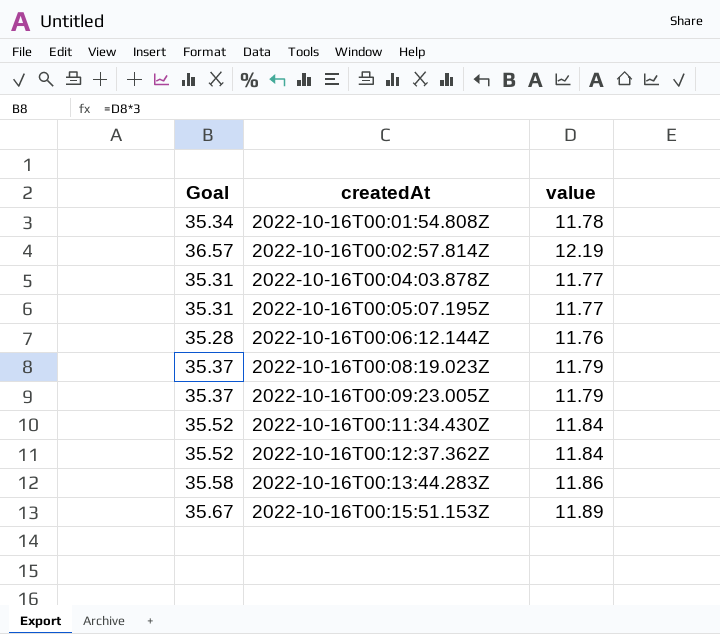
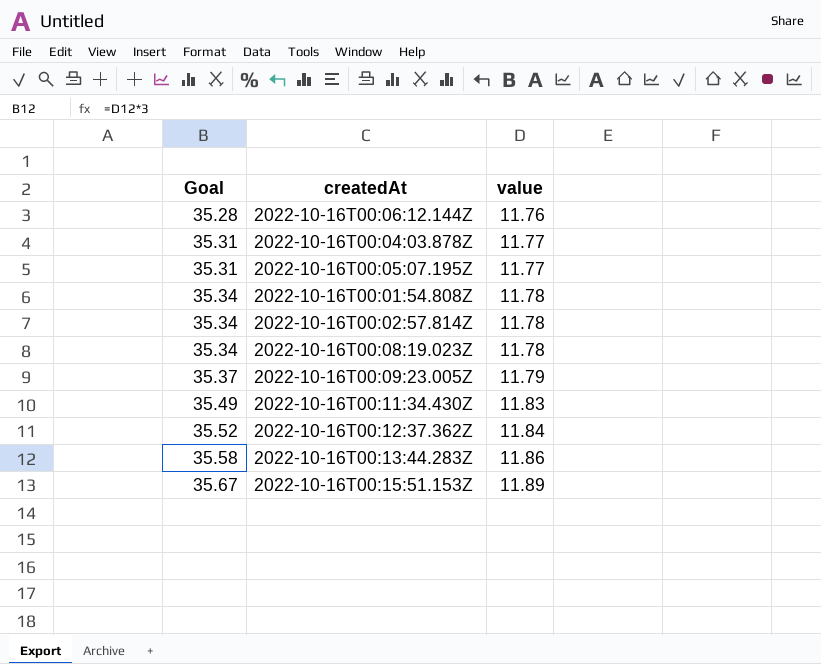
row order: createdAt ascending -> Goal ascending
2022-10-16T00:02:57.814Z | Goal: 36.57 -> 35.34
2022-10-16T00:02:57.814Z | value: 12.19 -> 11.78
2022-10-16T00:08:19.023Z | Goal: 35.37 -> 35.34
2022-10-16T00:08:19.023Z | value: 11.79 -> 11.78
2022-10-16T00:11:34.430Z | Goal: 35.52 -> 35.49
2022-10-16T00:11:34.430Z | value: 11.84 -> 11.83

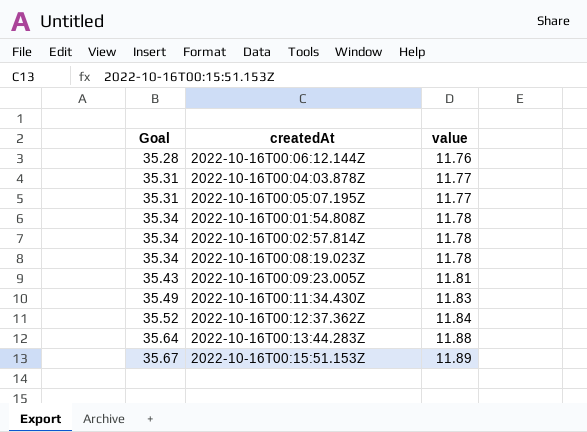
2022-10-16T00:09:23.005Z | Goal: 35.37 -> 35.43
2022-10-16T00:09:23.005Z | value: 11.79 -> 11.81
2022-10-16T00:13:44.283Z | Goal: 35.58 -> 35.64
2022-10-16T00:13:44.283Z | value: 11.86 -> 11.88

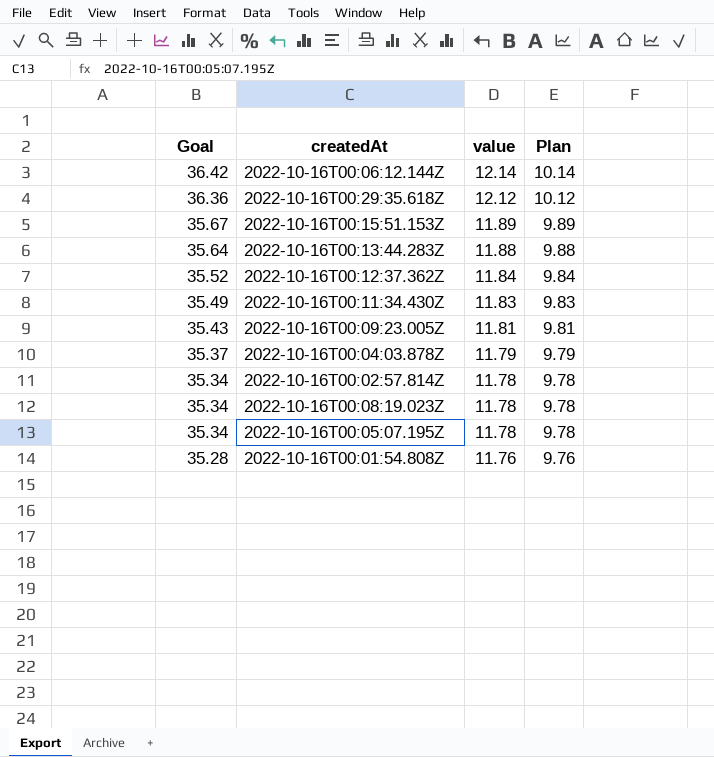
row order: Goal ascending -> Goal descending
column Plan | formula: none -> [value] - 2
2022-10-16T00:06:12.144Z | Goal: 35.28 -> 36.42
2022-10-16T00:06:12.144Z | value: 11.76 -> 12.14
row 2022-10-16T00:29:35.618Z: none -> 36.36 | 12.12 | 10.12
2022-10-16T00:04:03.878Z | Goal: 35.31 -> 35.37
2022-10-16T00:04:03.878Z | value: 11.77 -> 11.79
2022-10-16T00:05:07.195Z | Goal: 35.31 -> 35.34
2022-10-16T00:05:07.195Z | value: 11.77 -> 11.78
2022-10-16T00:01:54.808Z | Goal: 35.34 -> 35.28
2022-10-16T00:01:54.808Z | value: 11.78 -> 11.76

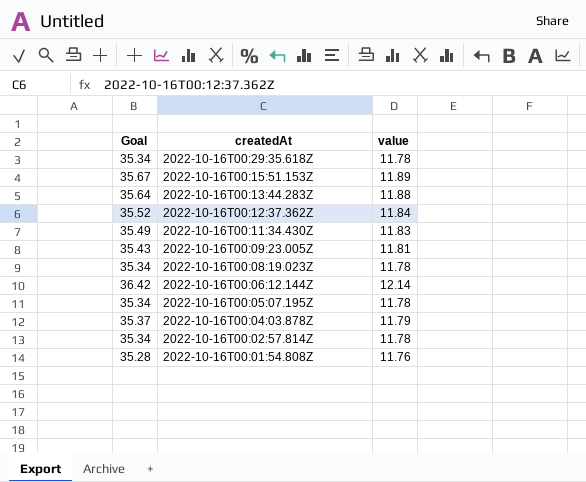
row order: Goal descending -> createdAt descending
column Plan | formula: [value] - 2 -> none
2022-10-16T00:29:35.618Z | Goal: 36.36 -> 35.34
2022-10-16T00:29:35.618Z | value: 12.12 -> 11.78

